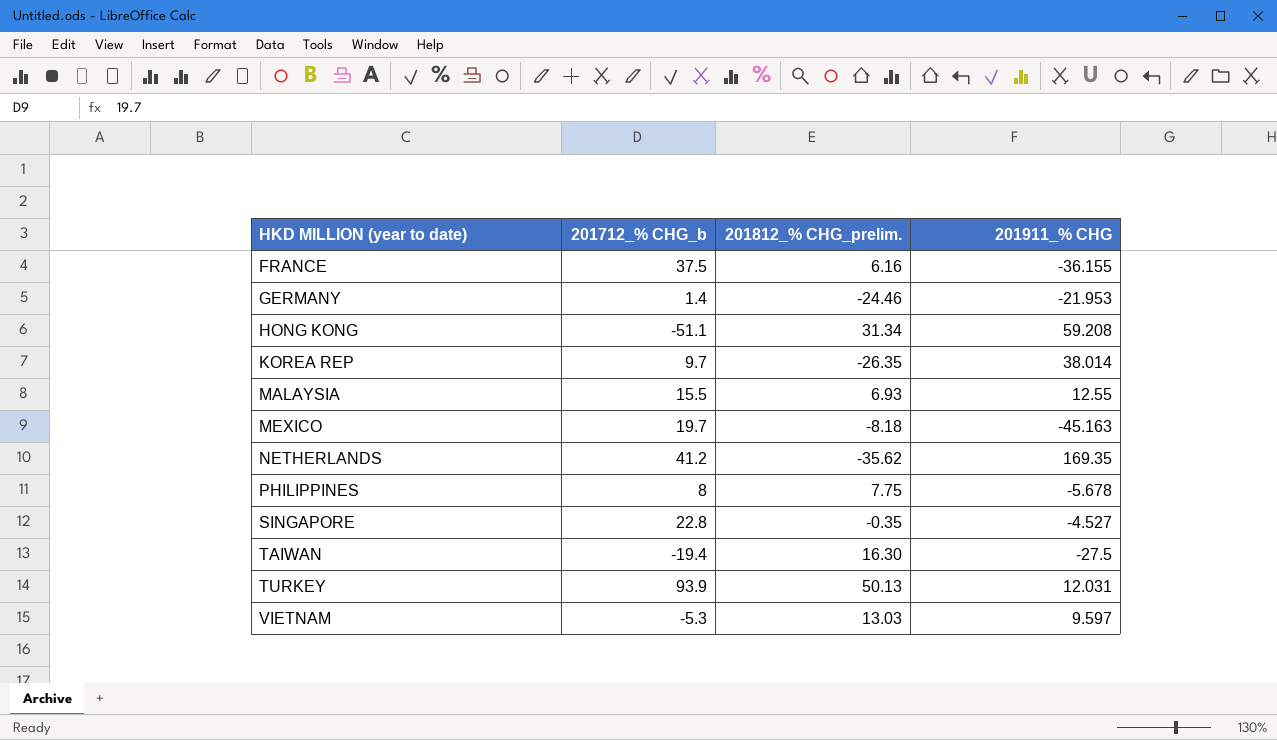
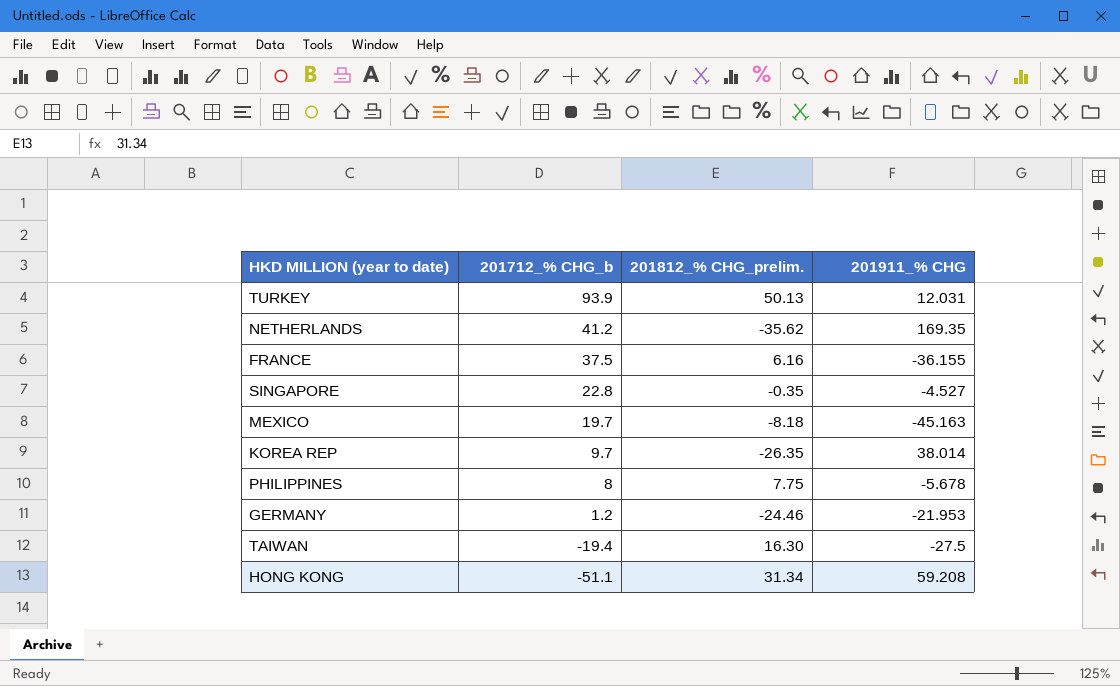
row order: HKD MILLION (year to date) ascending -> 201712_% CHG_b descending
row MALAYSIA: 15.5 | 6.93 | 12.55 -> none
row VIETNAM: -5.3 | 13.03 | 9.597 -> none
GERMANY | 201712_% CHG_b: 1.4 -> 1.2

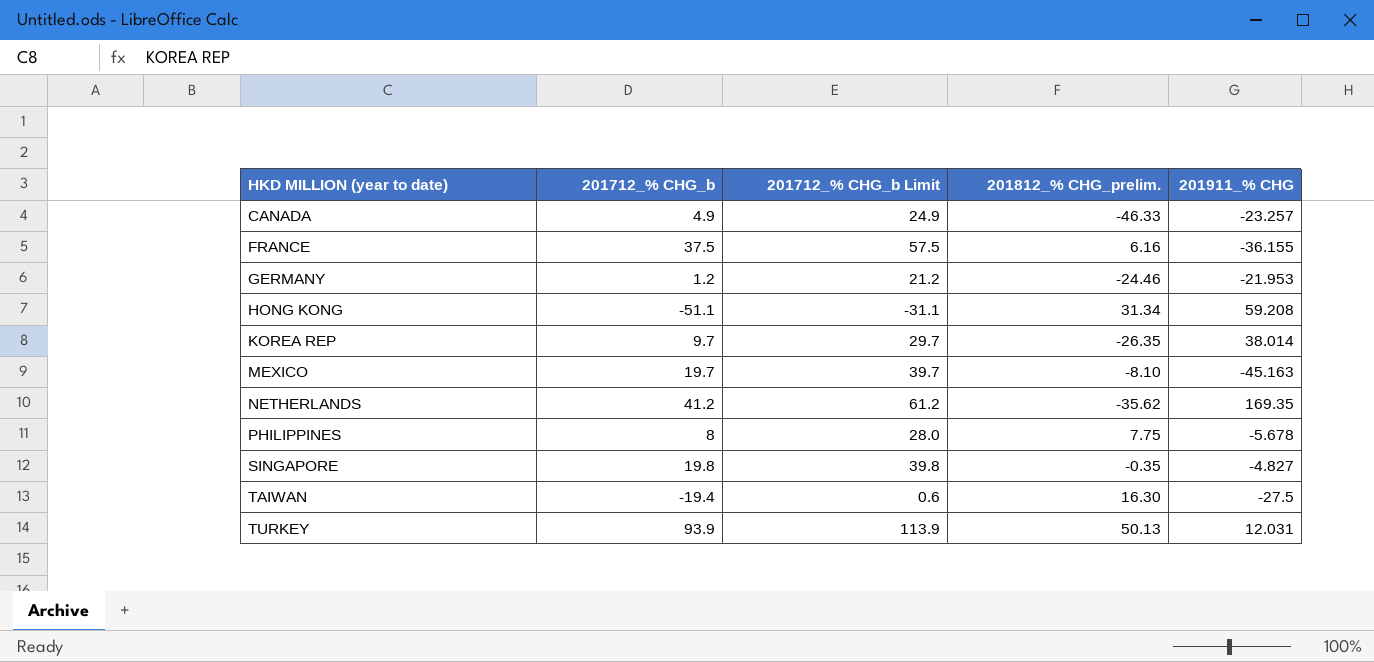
row order: 201712_% CHG_b descending -> HKD MILLION (year to date) ascending
column 201712_% CHG_b Limit | formula: none -> [201712_% CHG_b] + 20
row CANADA: none -> 4.9 | 24.9 | -46.33 | -23.257
MEXICO | 201812_% CHG_prelim.: -8.18 -> -8.10
SINGAPORE | 201712_% CHG_b: 22.8 -> 19.8
SINGAPORE | 201911_% CHG: -4.527 -> -4.827

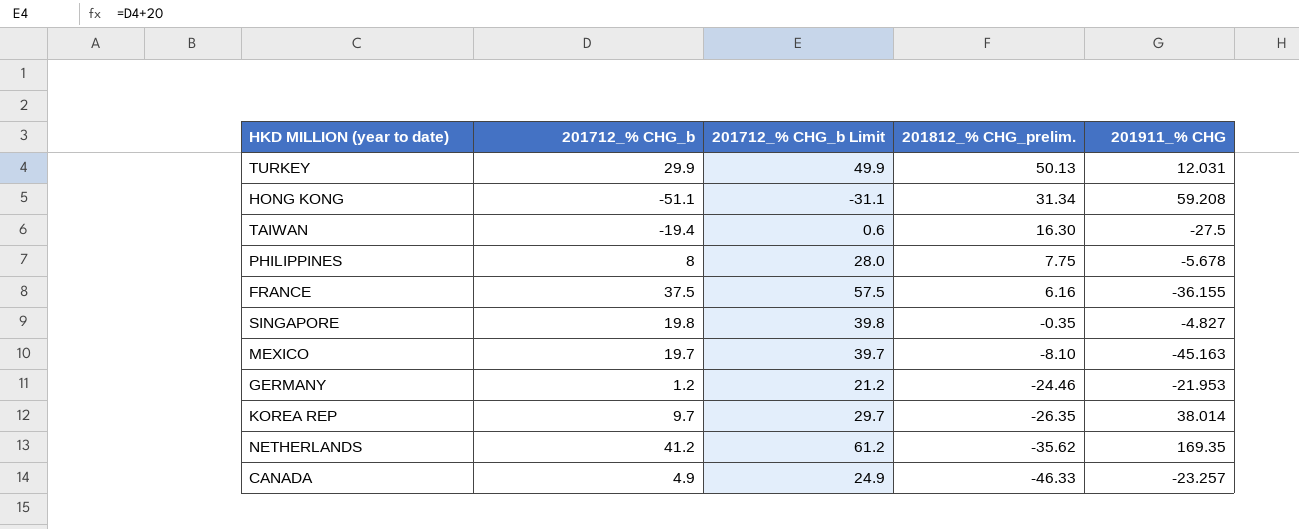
row order: HKD MILLION (year to date) ascending -> 201812_% CHG_prelim. descending
TURKEY | 201712_% CHG_b: 93.9 -> 29.9
TURKEY | 201712_% CHG_b Limit: 113.9 -> 49.9

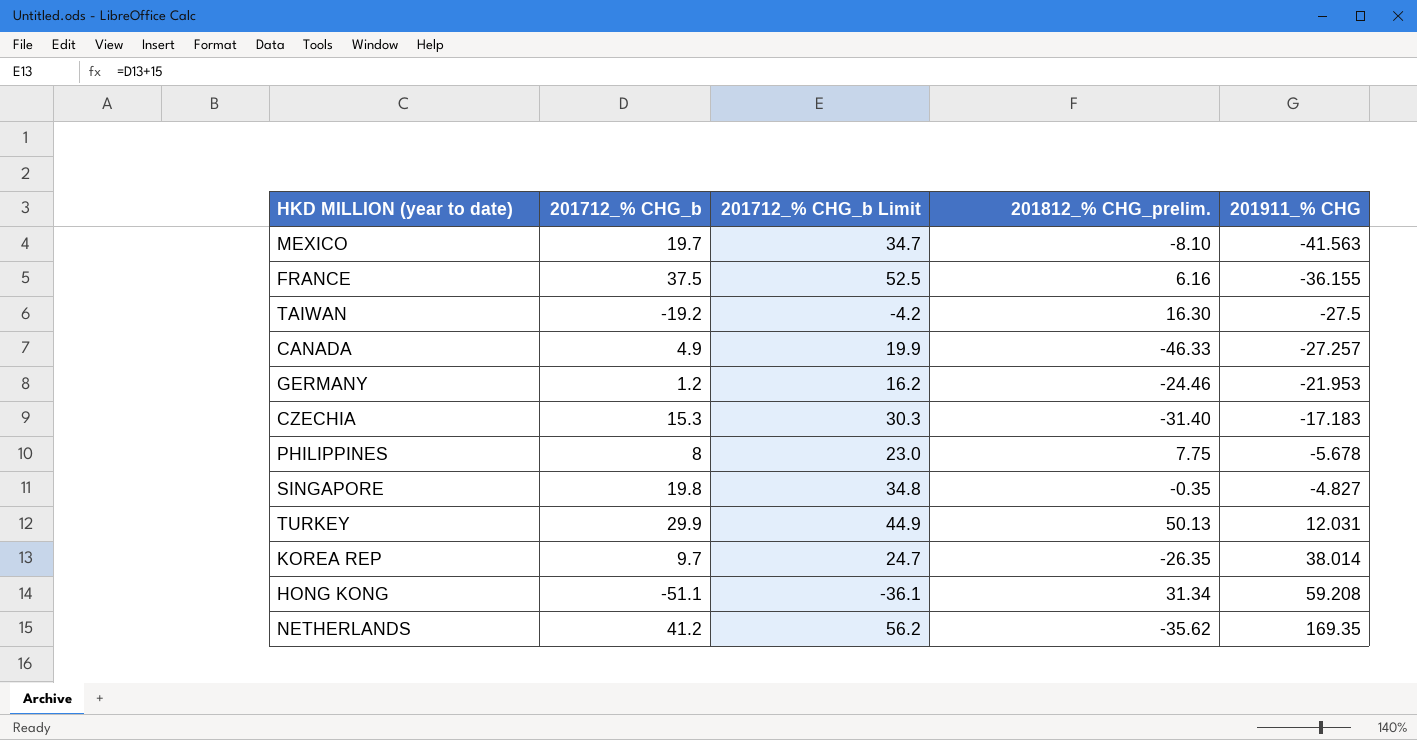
row order: 201812_% CHG_prelim. descending -> 201911_% CHG ascending
column 201712_% CHG_b Limit | formula: [201712_% CHG_b] + 20 -> [201712_% CHG_b] + 15
MEXICO | 201911_% CHG: -45.163 -> -41.563
TAIWAN | 201712_% CHG_b: -19.4 -> -19.2
CANADA | 201911_% CHG: -23.257 -> -27.257
row CZECHIA: none -> 15.3 | 30.3 | -31.40 | -17.183

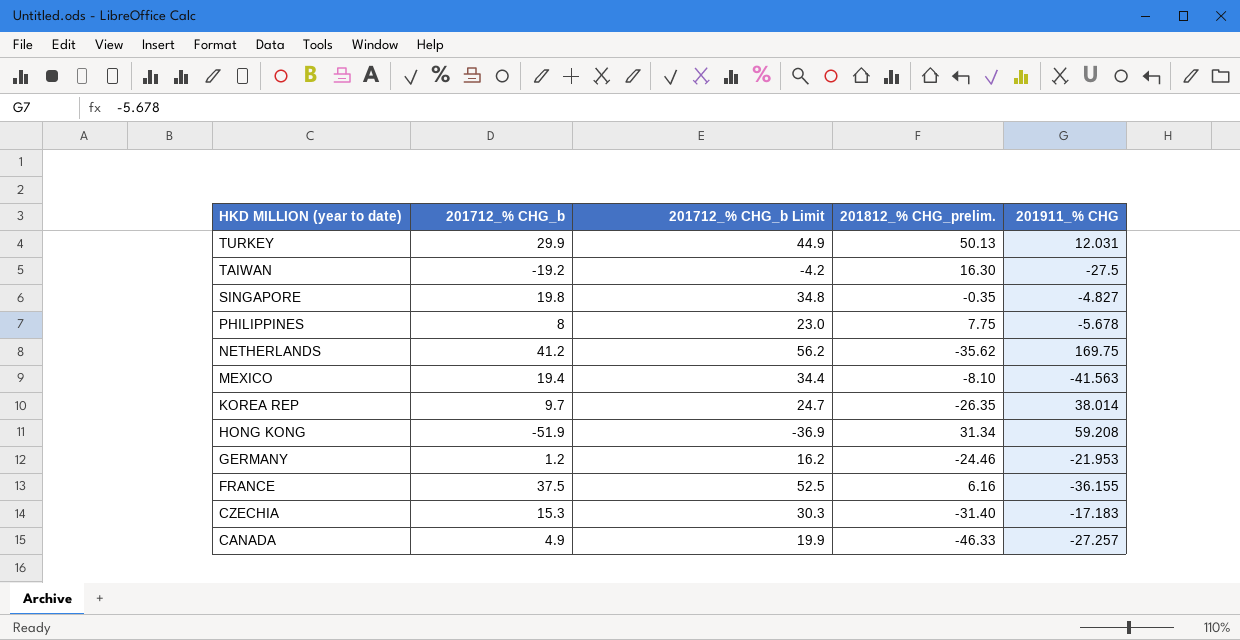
row order: 201911_% CHG ascending -> HKD MILLION (year to date) descending
NETHERLANDS | 201911_% CHG: 169.35 -> 169.75
MEXICO | 201712_% CHG_b: 19.7 -> 19.4
MEXICO | 201712_% CHG_b Limit: 34.7 -> 34.4
HONG KONG | 201712_% CHG_b: -51.1 -> -51.9
HONG KONG | 201712_% CHG_b Limit: -36.1 -> -36.9

